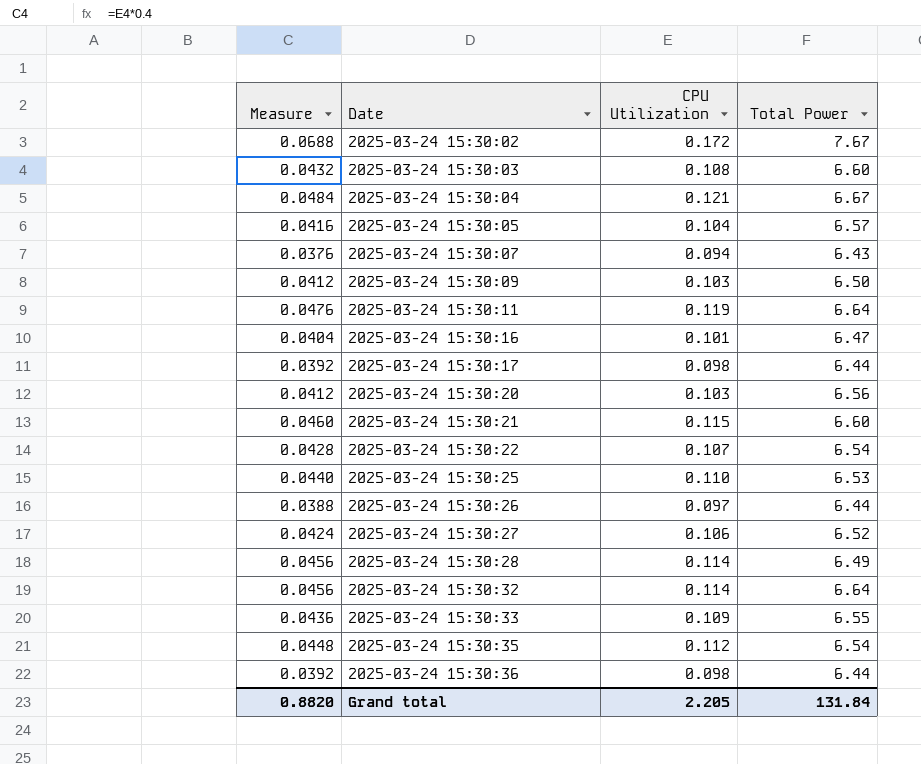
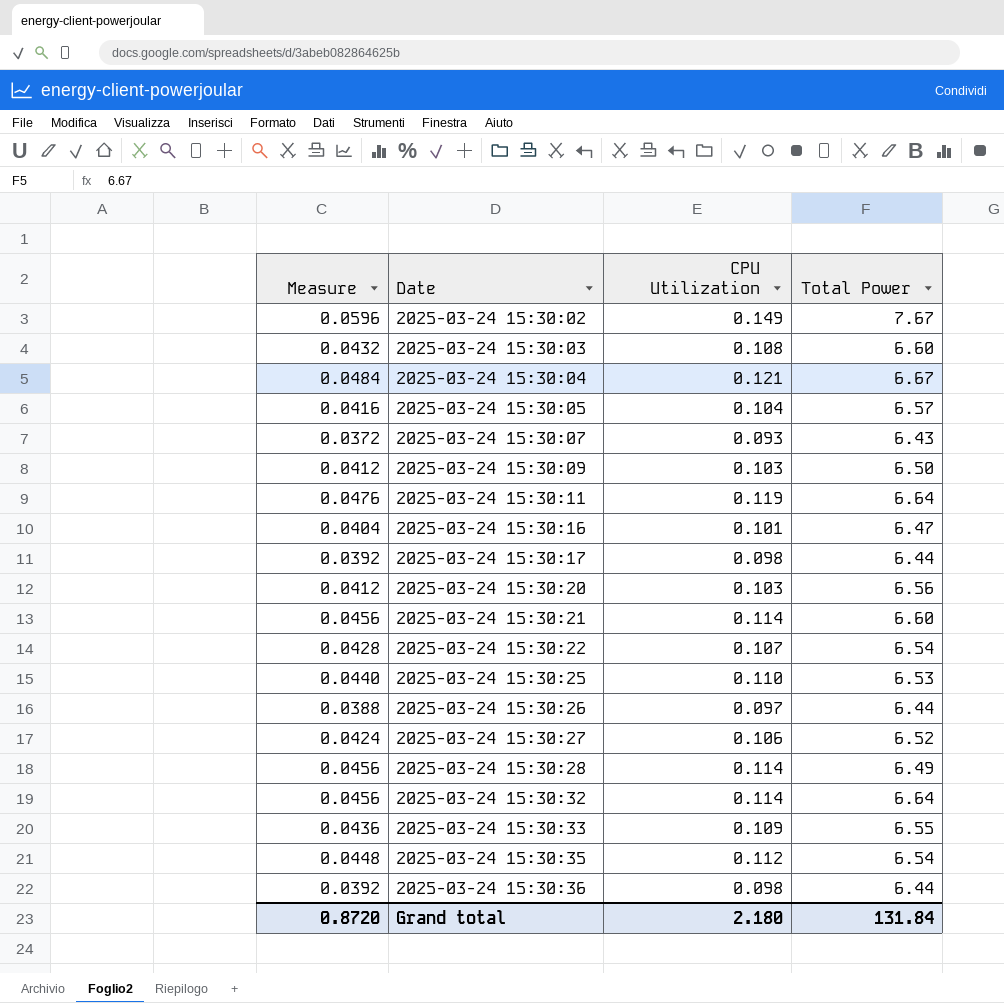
2025-03-24 15:30:02 | Measure: 0.0688 -> 0.0596
2025-03-24 15:30:02 | CPU Utilization: 0.172 -> 0.149
2025-03-24 15:30:07 | Measure: 0.0376 -> 0.0372
2025-03-24 15:30:07 | CPU Utilization: 0.094 -> 0.093
2025-03-24 15:30:21 | Measure: 0.0460 -> 0.0456
2025-03-24 15:30:21 | CPU Utilization: 0.115 -> 0.114
Grand total | Measure: 0.8820 -> 0.8720
Grand total | CPU Utilization: 2.205 -> 2.180

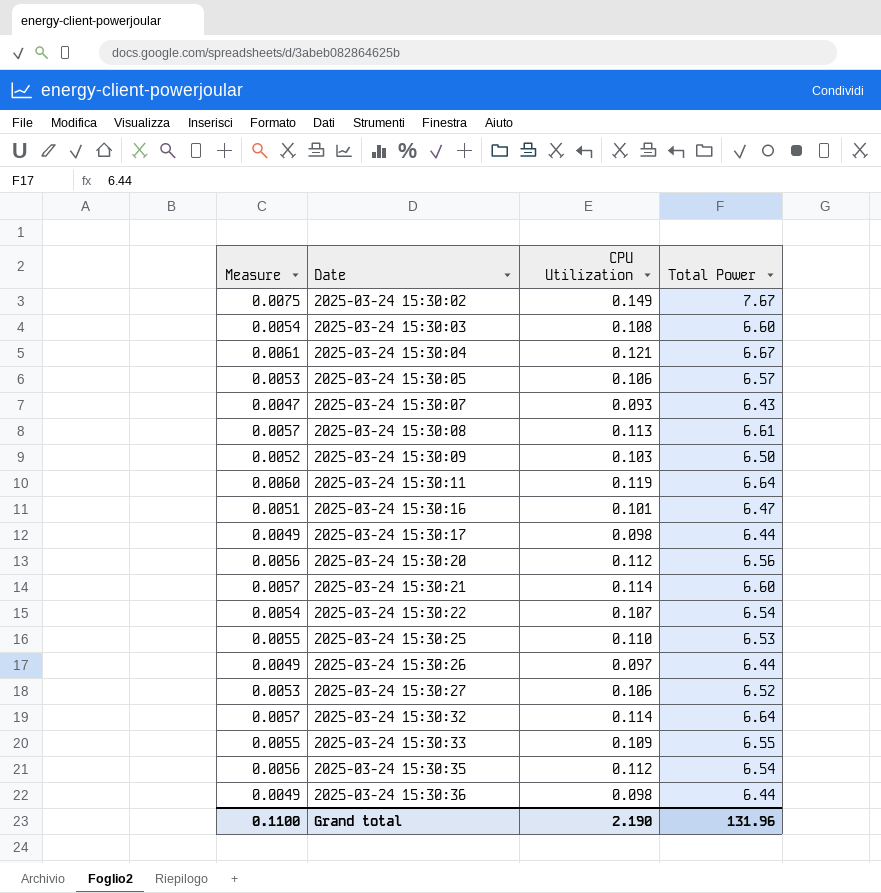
column Measure | formula: [CPU Utilization] * 0.4 -> [CPU Utilization] * 0.05
row 2025-03-24 15:30:28: 0.0456 | 0.114 | 6.49 -> none
2025-03-24 15:30:05 | CPU Utilization: 0.104 -> 0.106
row 2025-03-24 15:30:08: none -> 0.0057 | 0.113 | 6.61
2025-03-24 15:30:20 | CPU Utilization: 0.103 -> 0.112
Grand total | Measure: 0.8720 -> 0.1100
Grand total | CPU Utilization: 2.180 -> 2.190
Grand total | Total Power: 131.84 -> 131.96

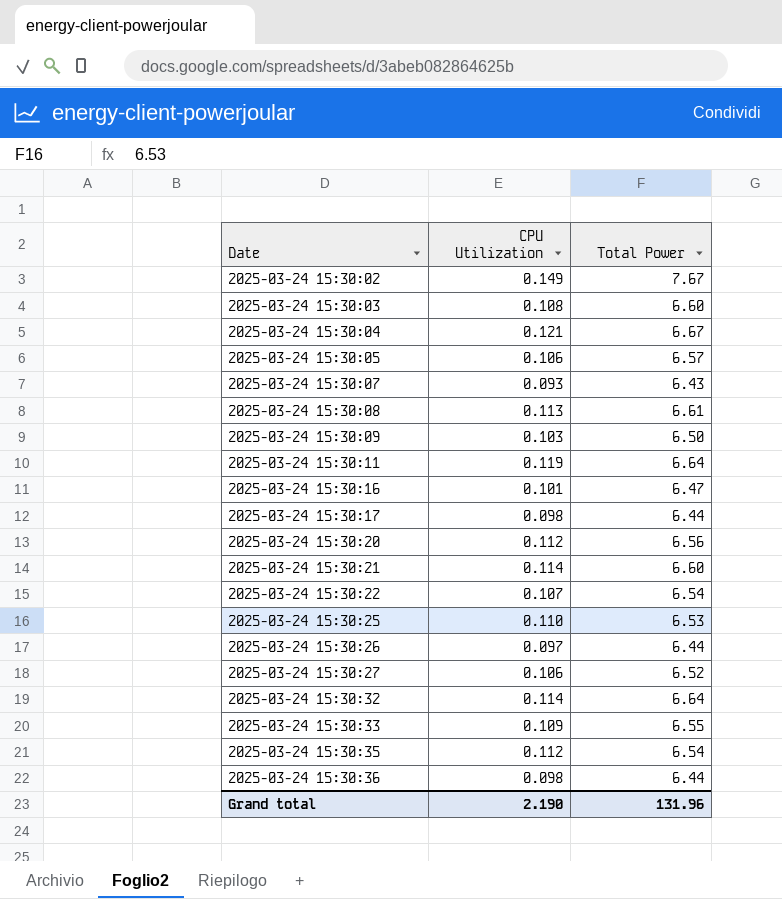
column Measure | formula: [CPU Utilization] * 0.05 -> none

